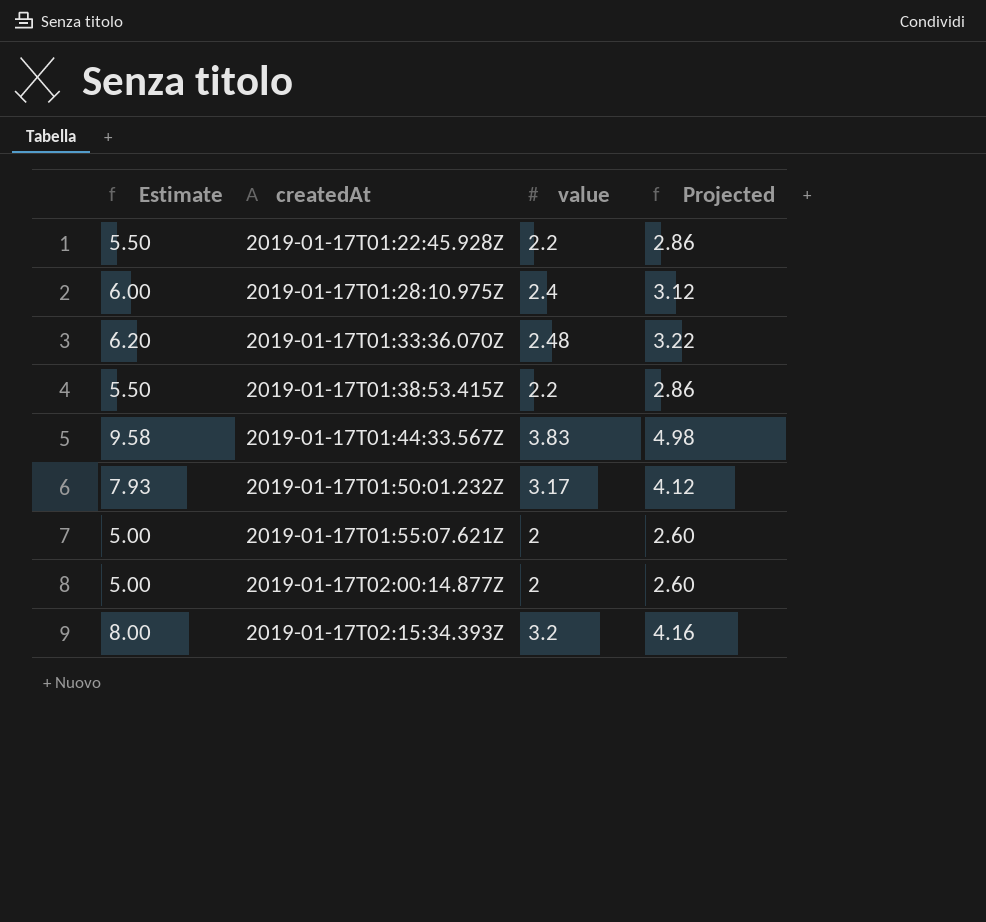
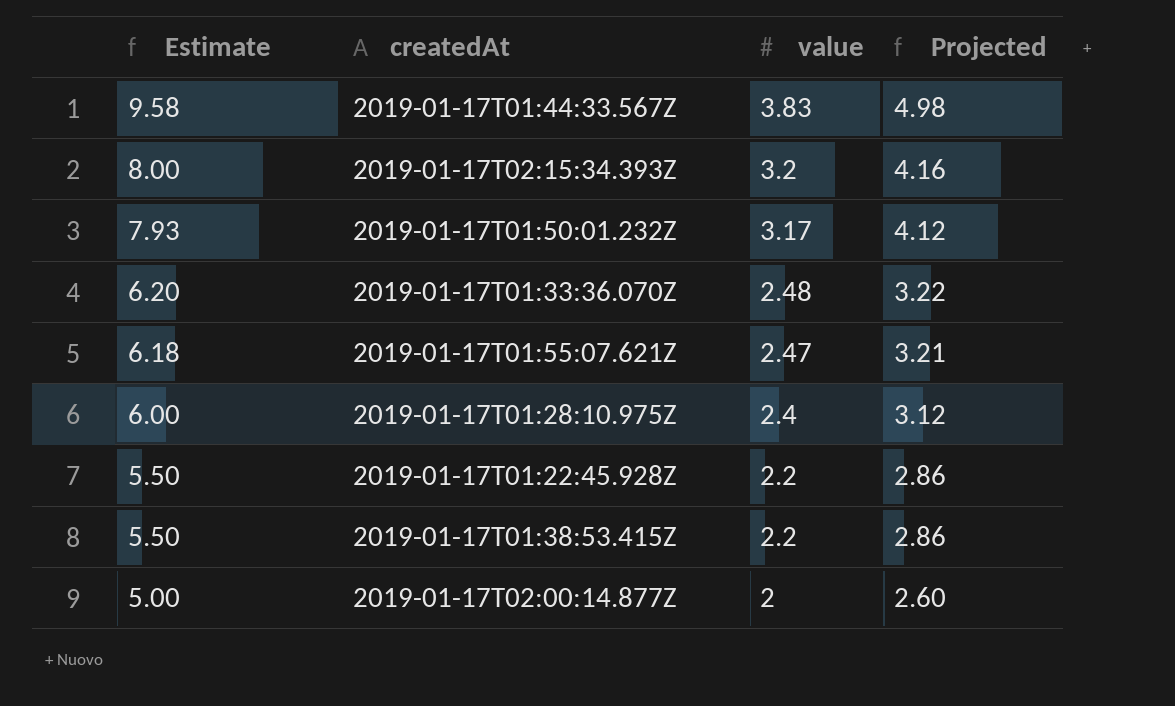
row order: createdAt ascending -> Estimate descending
2019-01-17T01:55:07.621Z | Estimate: 5.00 -> 6.18
2019-01-17T01:55:07.621Z | value: 2 -> 2.47
2019-01-17T01:55:07.621Z | Projected: 2.60 -> 3.21

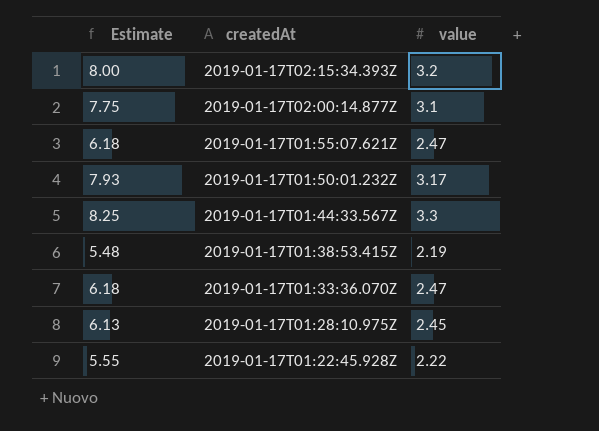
row order: Estimate descending -> createdAt descending
column Projected | formula: [value] * 1.3 -> none
2019-01-17T02:00:14.877Z | Estimate: 5.00 -> 7.75
2019-01-17T02:00:14.877Z | value: 2 -> 3.1
2019-01-17T01:44:33.567Z | Estimate: 9.58 -> 8.25
2019-01-17T01:44:33.567Z | value: 3.83 -> 3.3
2019-01-17T01:38:53.415Z | Estimate: 5.50 -> 5.48
2019-01-17T01:38:53.415Z | value: 2.2 -> 2.19
2019-01-17T01:33:36.070Z | Estimate: 6.20 -> 6.18
2019-01-17T01:33:36.070Z | value: 2.48 -> 2.47
2019-01-17T01:28:10.975Z | Estimate: 6.00 -> 6.13
2019-01-17T01:28:10.975Z | value: 2.4 -> 2.45
2019-01-17T01:22:45.928Z | Estimate: 5.50 -> 5.55
2019-01-17T01:22:45.928Z | value: 2.2 -> 2.22

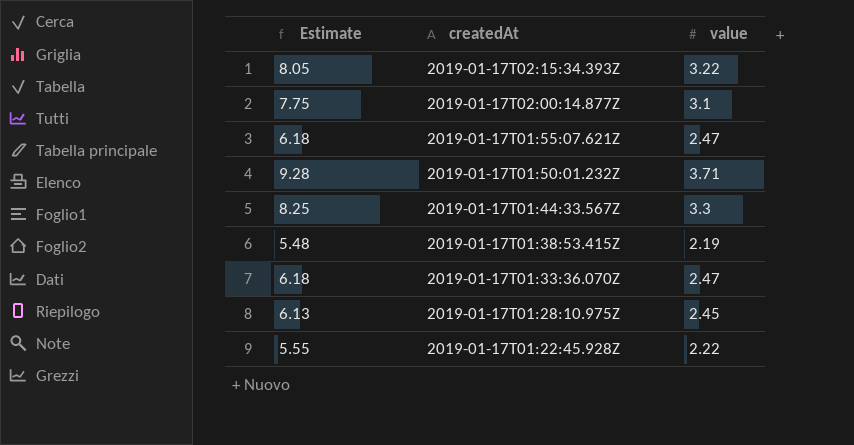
2019-01-17T02:15:34.393Z | Estimate: 8.00 -> 8.05
2019-01-17T02:15:34.393Z | value: 3.2 -> 3.22
2019-01-17T01:50:01.232Z | Estimate: 7.93 -> 9.28
2019-01-17T01:50:01.232Z | value: 3.17 -> 3.71

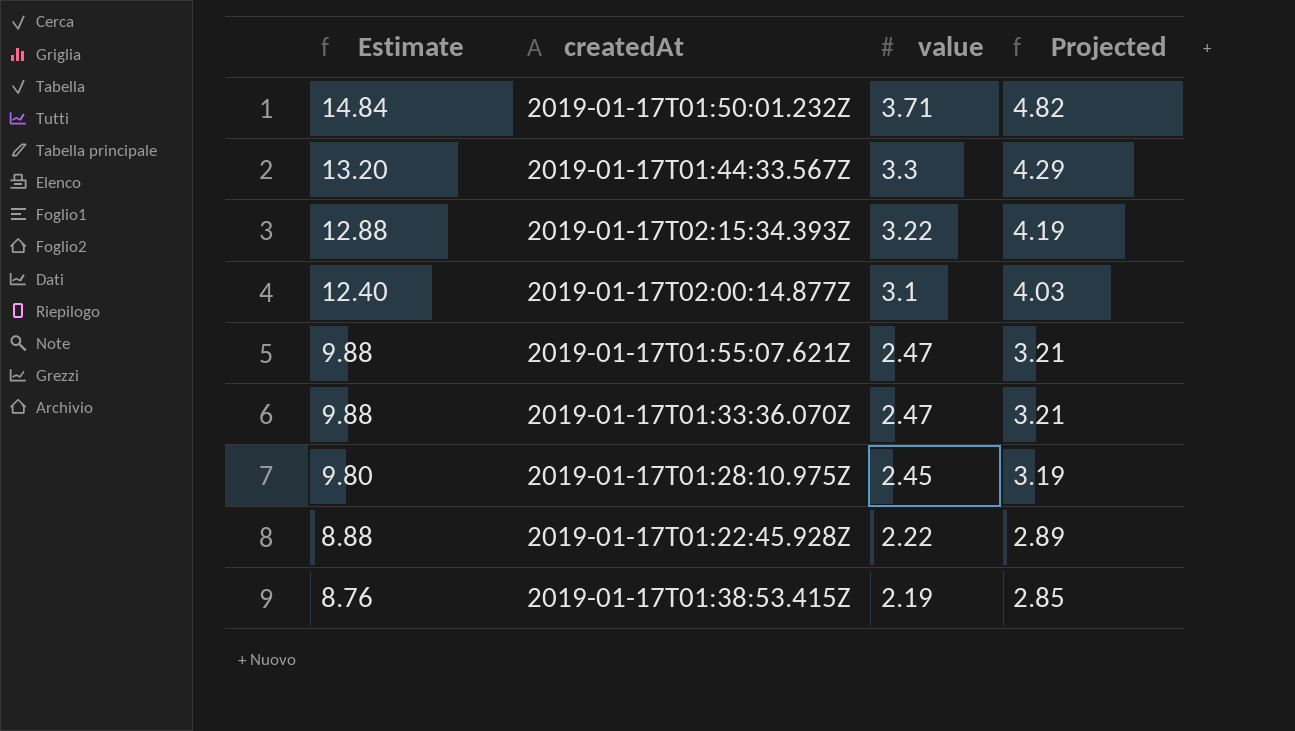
row order: createdAt descending -> Estimate descending
column Estimate | formula: [value] * 2.5 -> [value] * 4
column Projected | formula: none -> [value] * 1.3

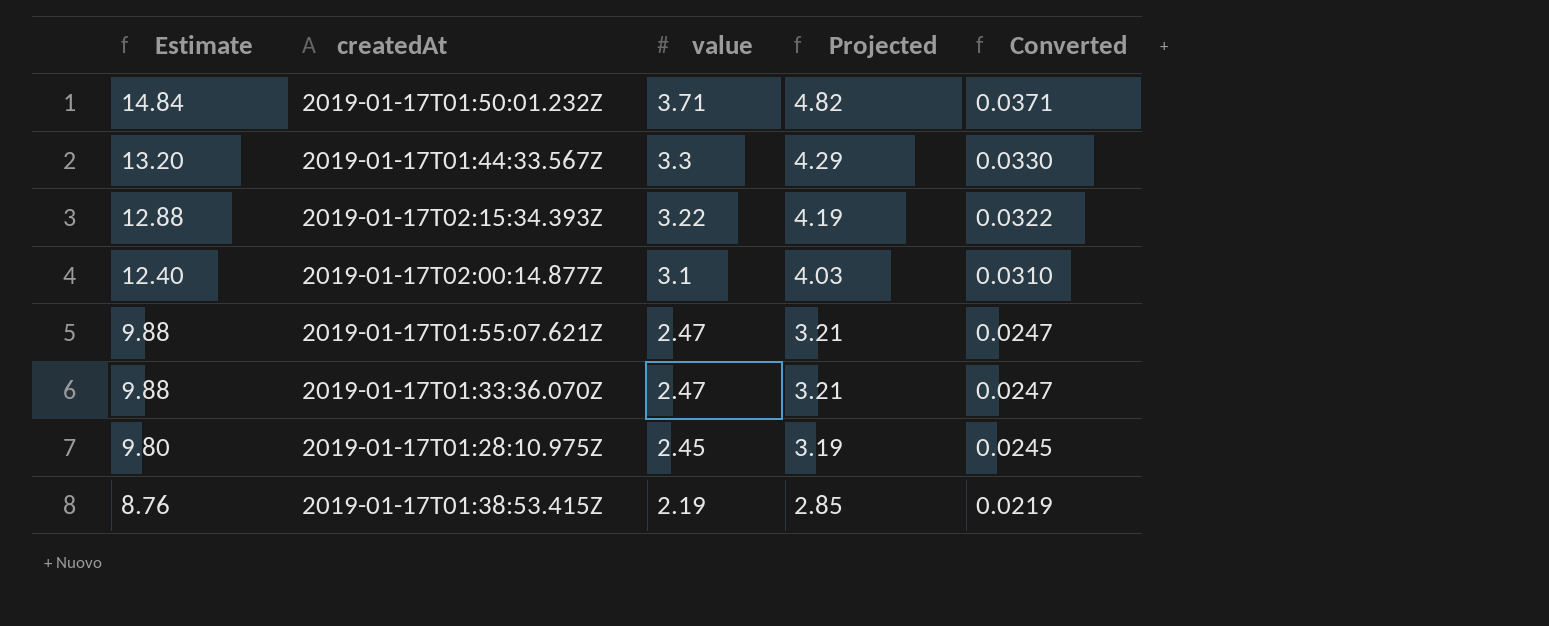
column Converted | formula: none -> [value] * 0.01
row 2019-01-17T01:22:45.928Z: 8.88 | 2.22 | 2.89 -> none

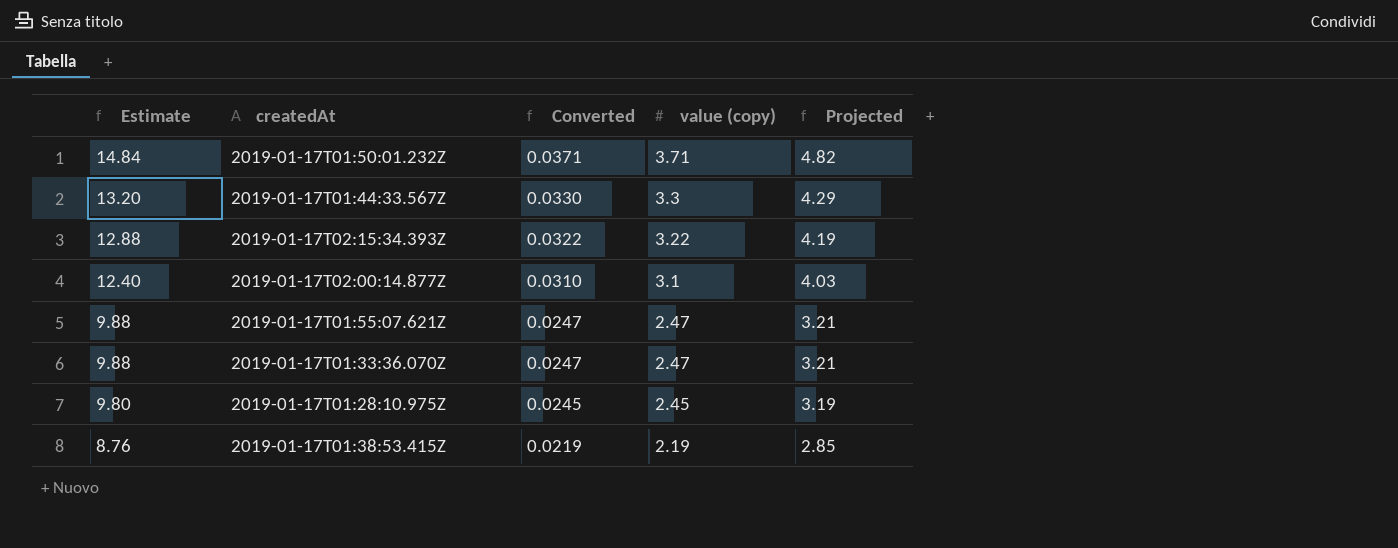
column Converted | position: 5 -> 3
column name: value -> value (copy)

